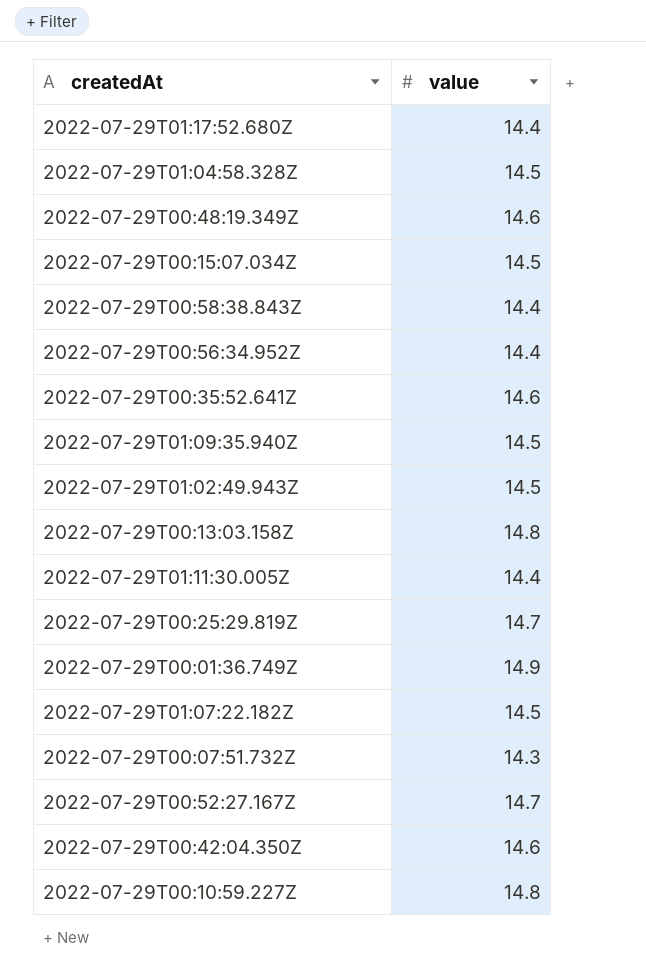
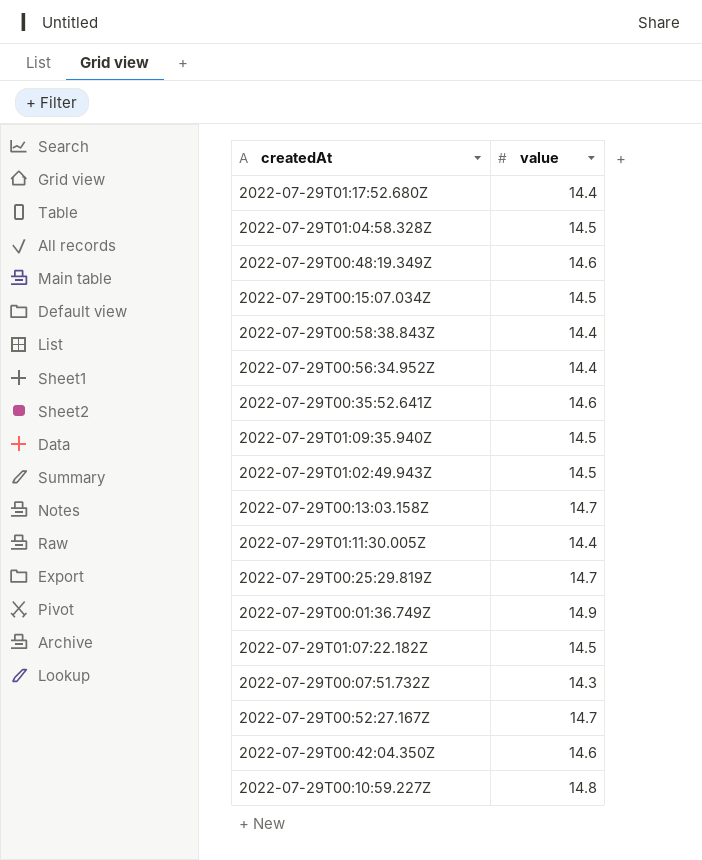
2022-07-29T00:13:03.158Z | value: 14.8 -> 14.7

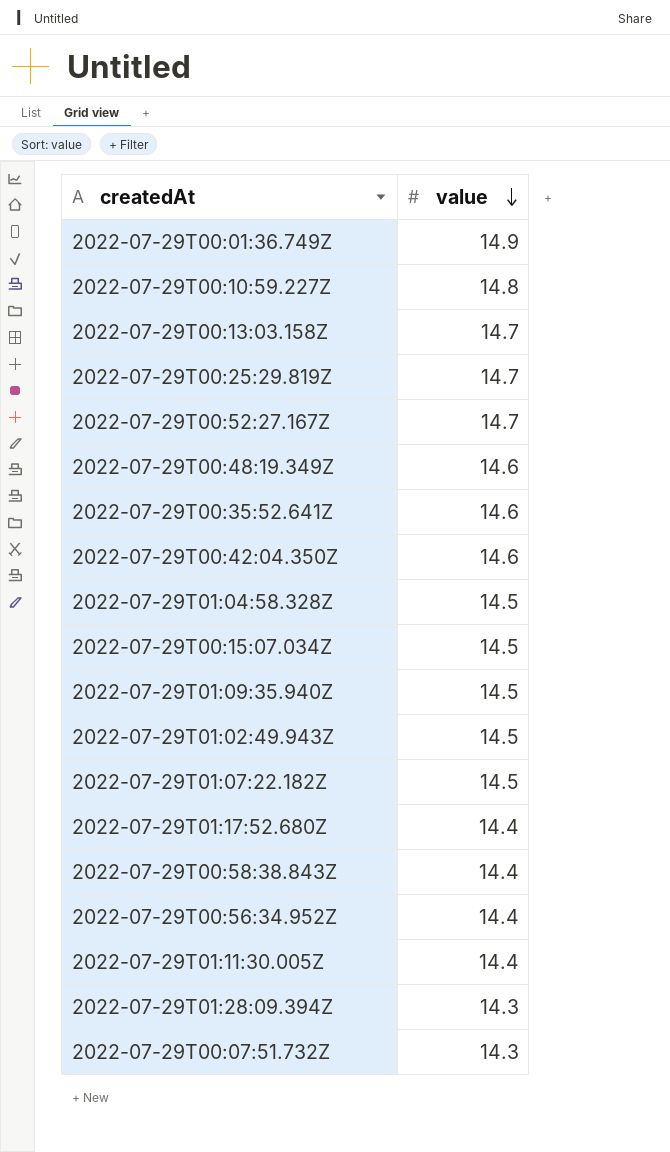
row order: none -> value descending
row 2022-07-29T01:28:09.394Z: none -> 14.3

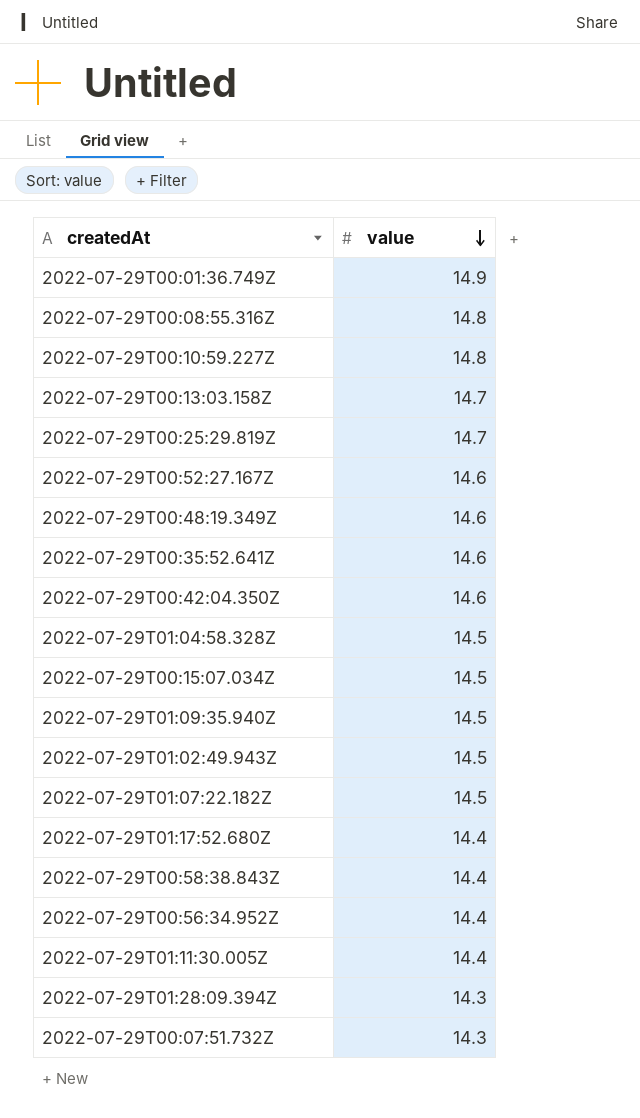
row 2022-07-29T00:08:55.316Z: none -> 14.8
2022-07-29T00:52:27.167Z | value: 14.7 -> 14.6

